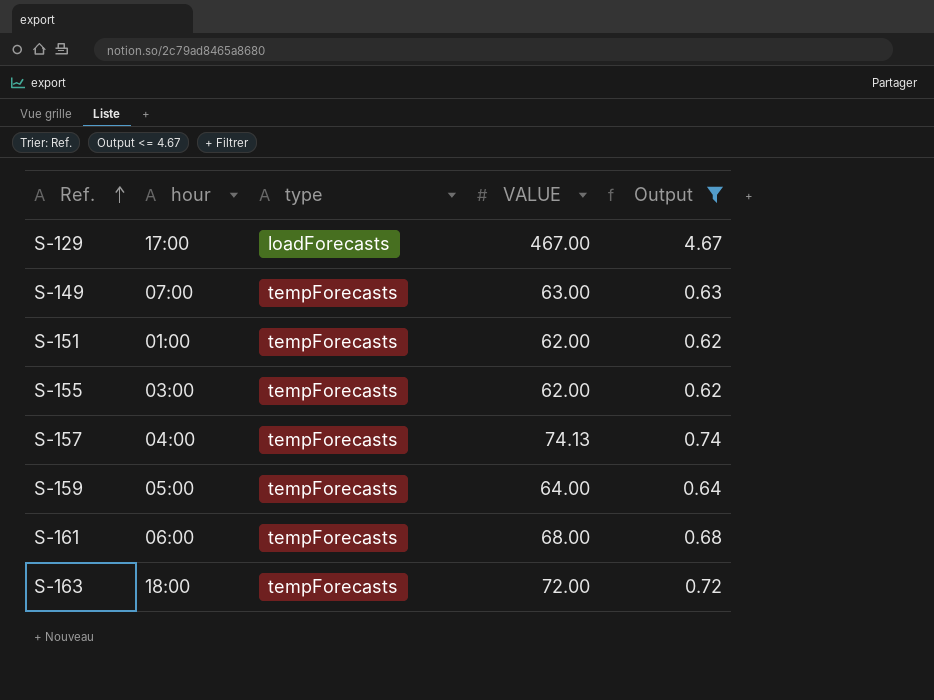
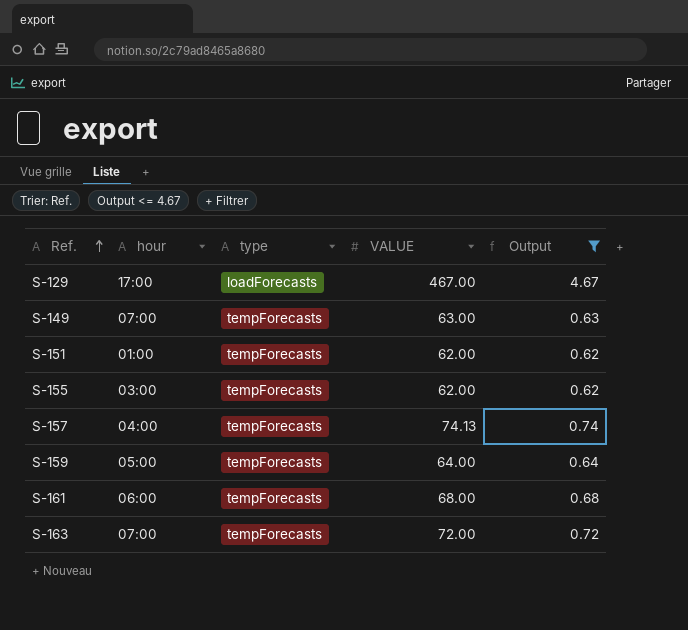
S-163 | hour: 18:00 -> 07:00

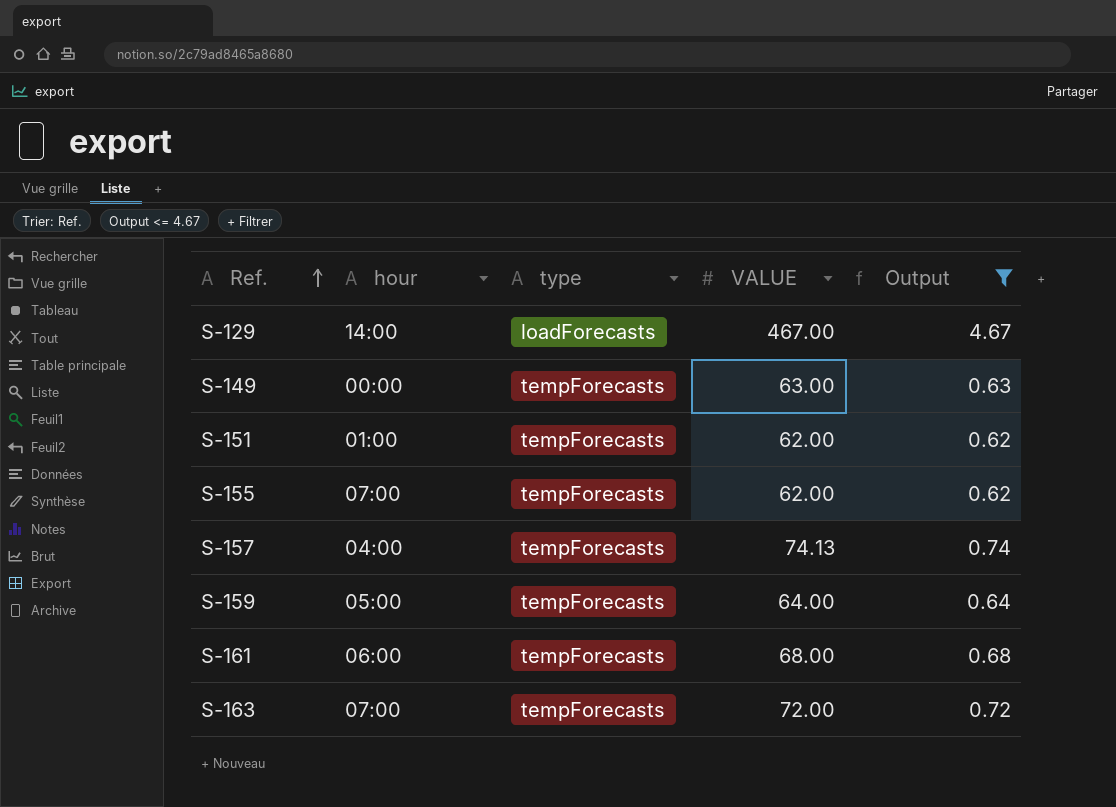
S-129 | hour: 17:00 -> 14:00
S-149 | hour: 07:00 -> 00:00
S-155 | hour: 03:00 -> 07:00

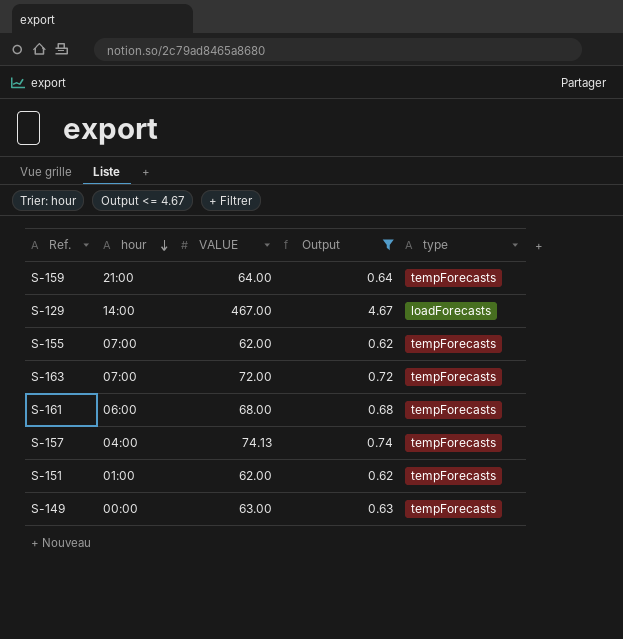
row order: Ref. ascending -> hour descending
column type | position: 3 -> 5
S-159 | hour: 05:00 -> 21:00

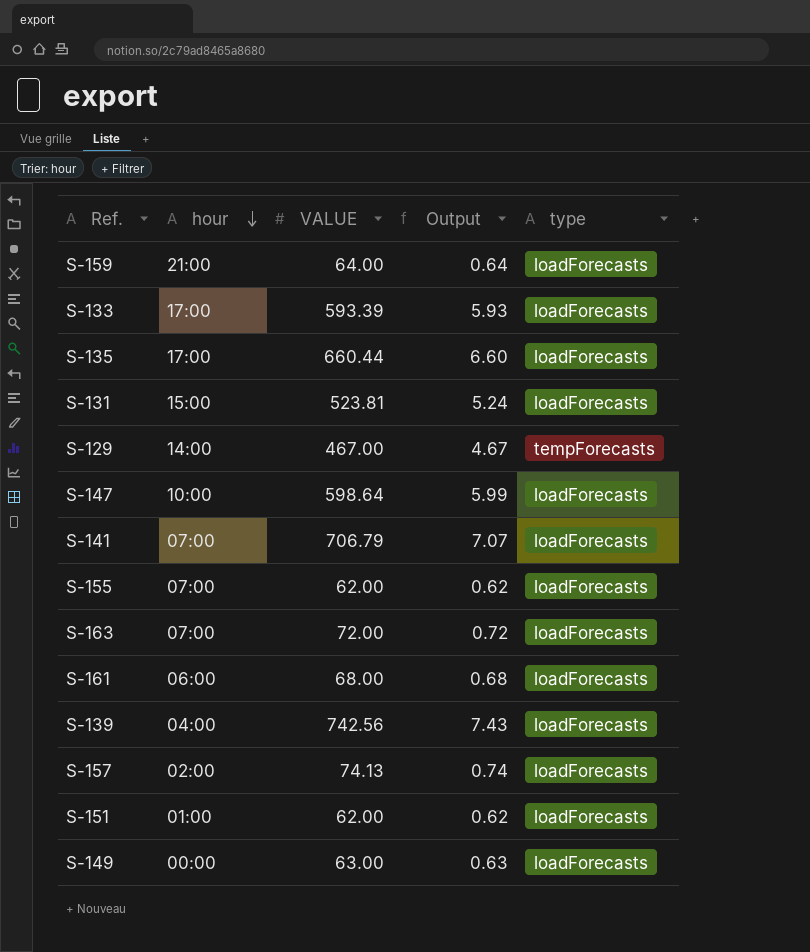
filter: Output <= 4.67 -> none
S-159 | type: tempForecasts -> loadForecasts
S-129 | type: loadForecasts -> tempForecasts
S-155 | type: tempForecasts -> loadForecasts
S-163 | type: tempForecasts -> loadForecasts
S-161 | type: tempForecasts -> loadForecasts
S-157 | hour: 04:00 -> 02:00
S-157 | type: tempForecasts -> loadForecasts
S-151 | type: tempForecasts -> loadForecasts
S-149 | type: tempForecasts -> loadForecasts

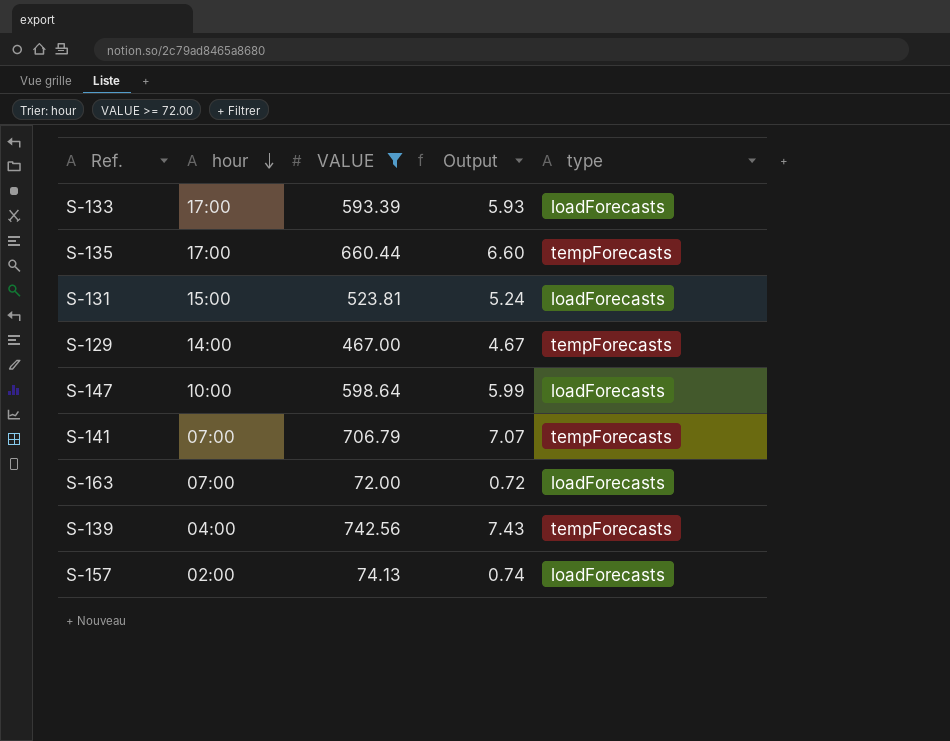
filter: none -> VALUE >= 72.00
S-135 | type: loadForecasts -> tempForecasts
S-141 | type: loadForecasts -> tempForecasts
S-139 | type: loadForecasts -> tempForecasts

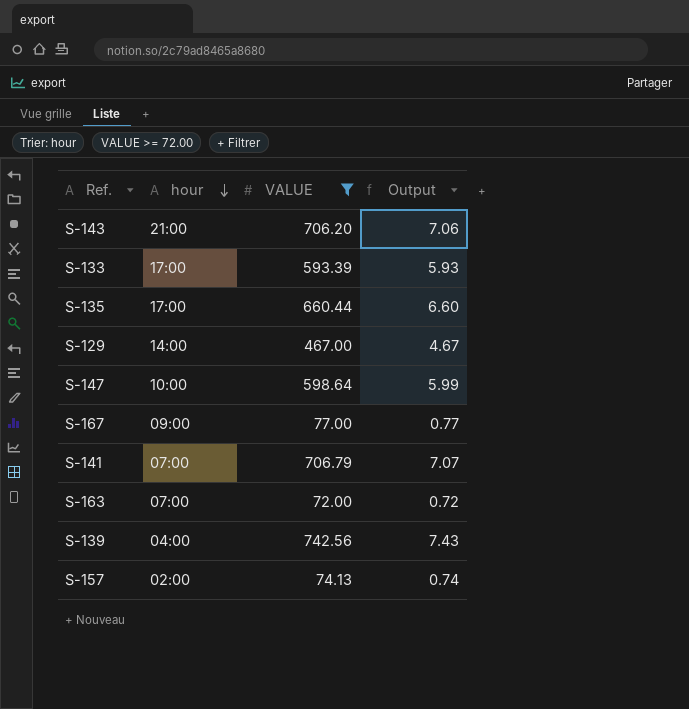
column type | position: 5 -> none
row S-131: 15:00 | 523.81 | 5.24 | loadForecasts -> none
row S-143: none -> 21:00 | 706.20 | 7.06
row S-167: none -> 09:00 | 77.00 | 0.77

